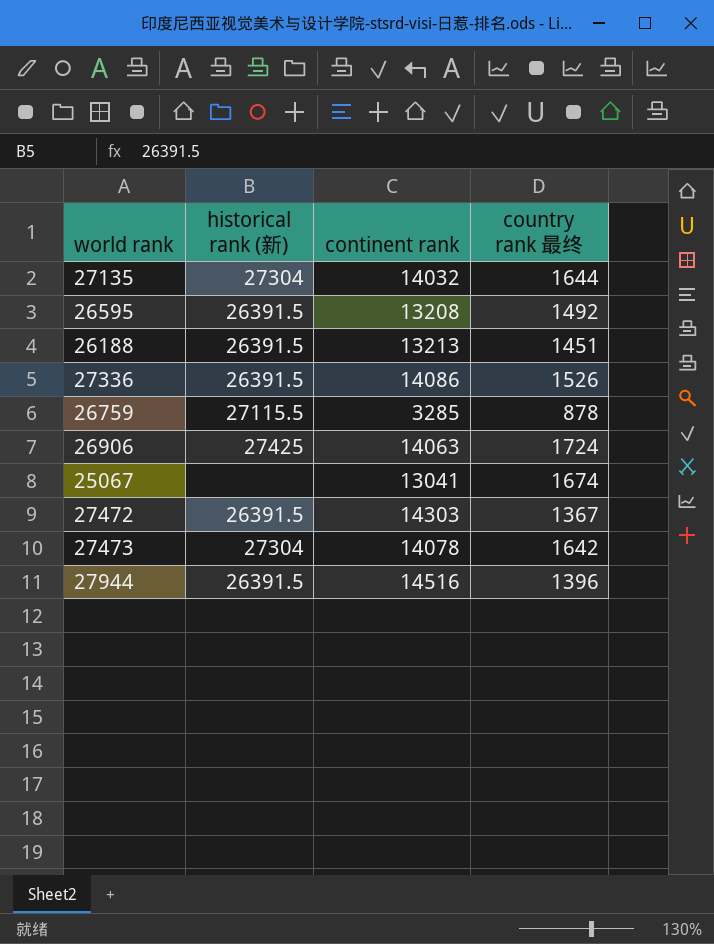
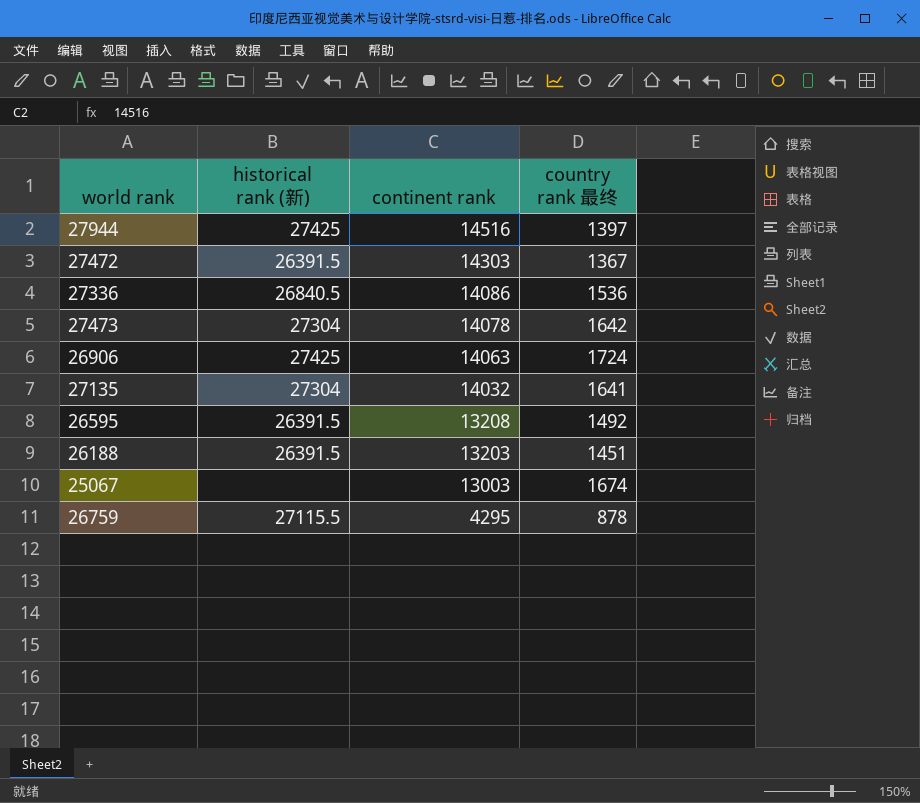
row order: none -> continent rank descending
27944 | historical rank (新): 26391.5 -> 27425
27944 | country rank 最终: 1396 -> 1397
27336 | historical rank (新): 26391.5 -> 26840.5
27336 | country rank 最终: 1526 -> 1536
27135 | country rank 最终: 1644 -> 1641
26188 | continent rank: 13213 -> 13203
25067 | continent rank: 13041 -> 13003
26759 | continent rank: 3285 -> 4295

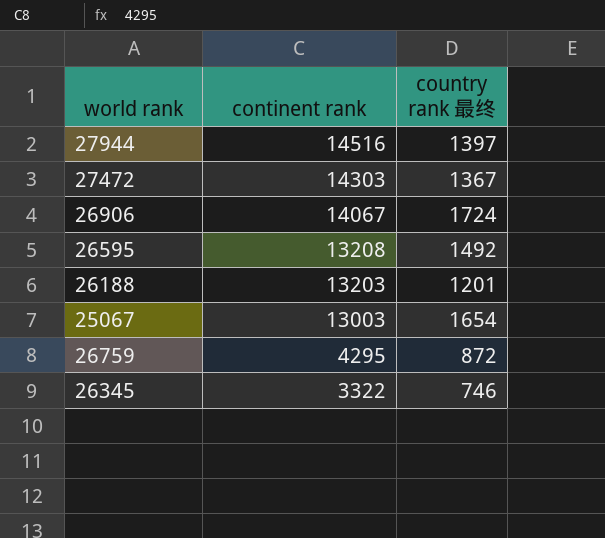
column historical rank (新) | position: 2 -> none
row 27336: 26840.5 | 14086 | 1536 -> none
row 27473: 27304 | 14078 | 1642 -> none
row 27135: 27304 | 14032 | 1641 -> none
26906 | continent rank: 14063 -> 14067
26188 | country rank 最终: 1451 -> 1201
25067 | country rank 最终: 1674 -> 1654
26759 | country rank 最终: 878 -> 872
row 26345: none -> 3322 | 746

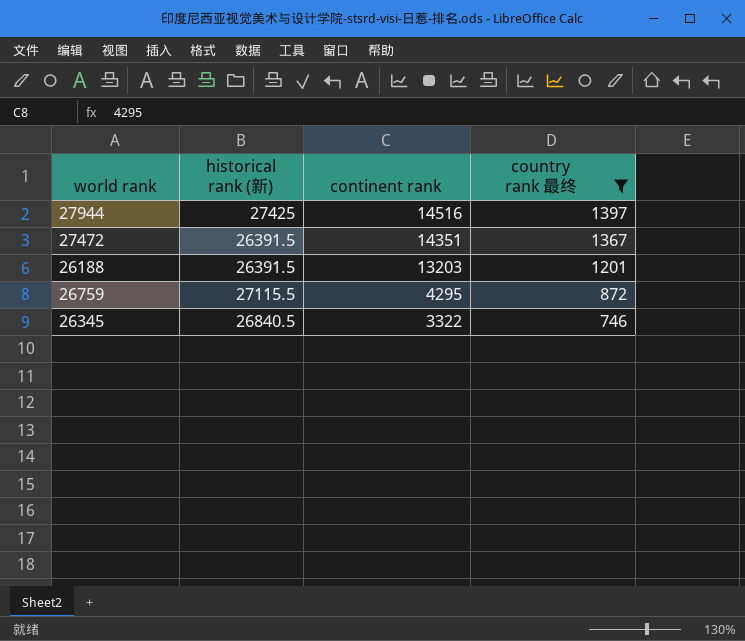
filter: none -> country rank 最终 <= 1397
column historical rank (新) | position: none -> 2
27472 | continent rank: 14303 -> 14351

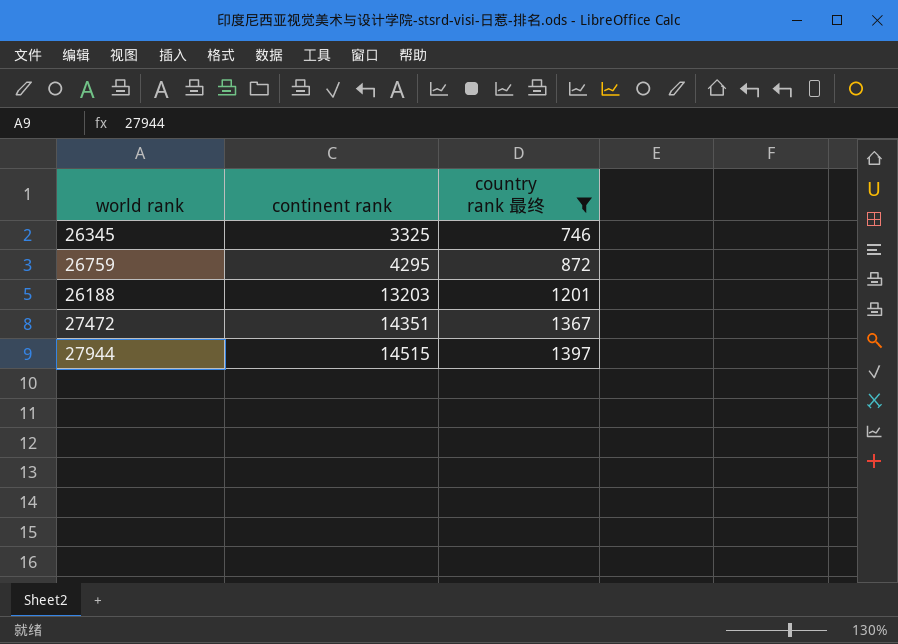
row order: continent rank descending -> continent rank ascending
column historical rank (新) | position: 2 -> none
26345 | continent rank: 3322 -> 3325
27944 | continent rank: 14516 -> 14515

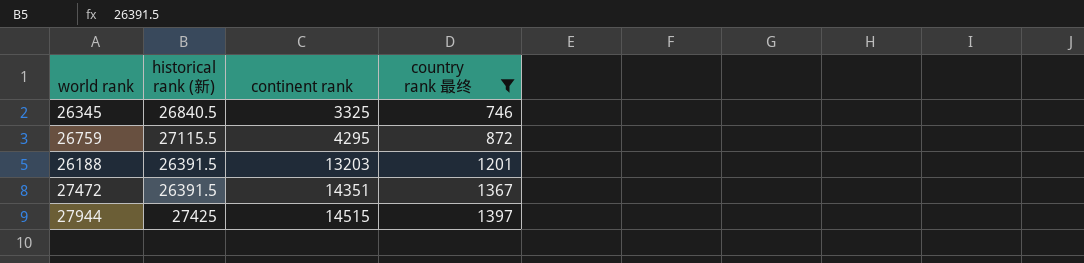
column historical rank (新) | position: none -> 2

